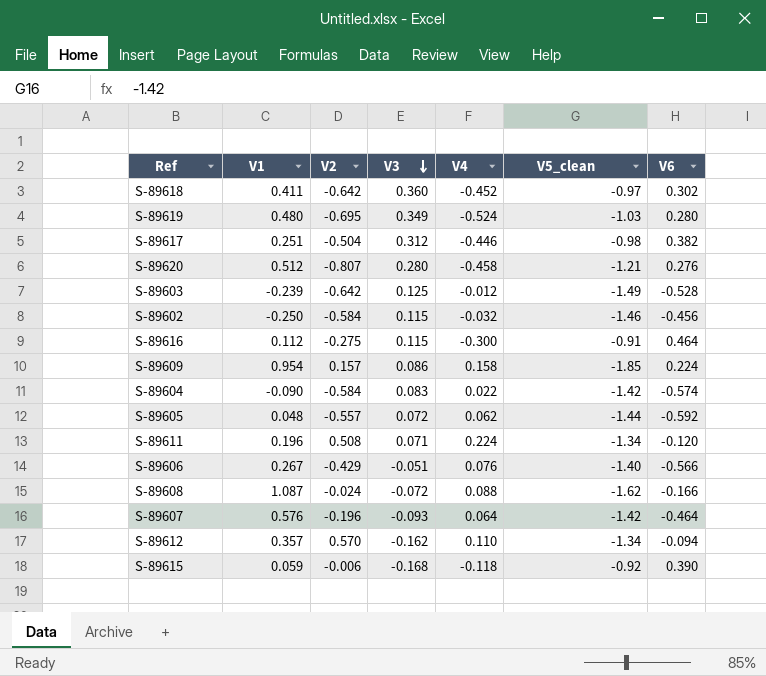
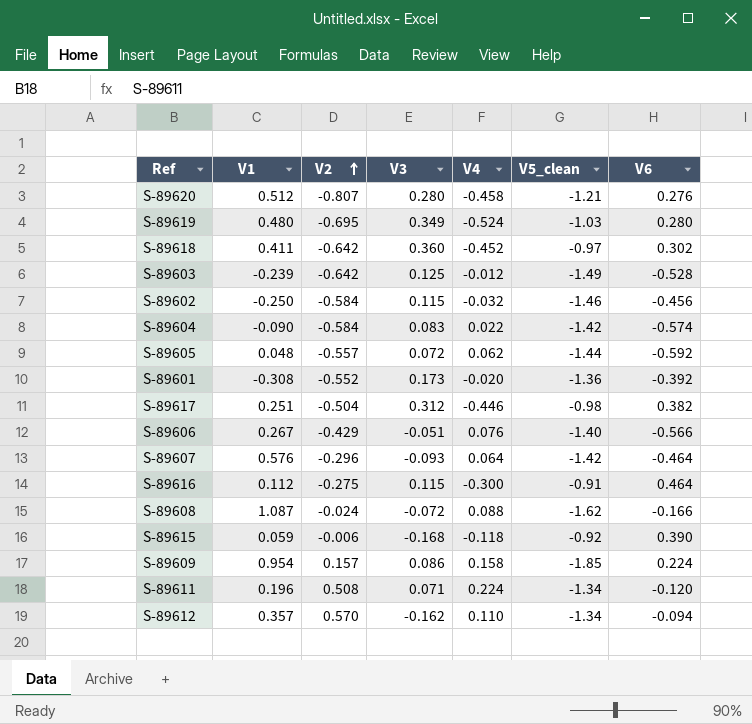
row order: V3 descending -> V2 ascending
row S-89601: none -> -0.308 | -0.552 | 0.173 | -0.020 | -1.36 | -0.392
S-89607 | V2: -0.196 -> -0.296

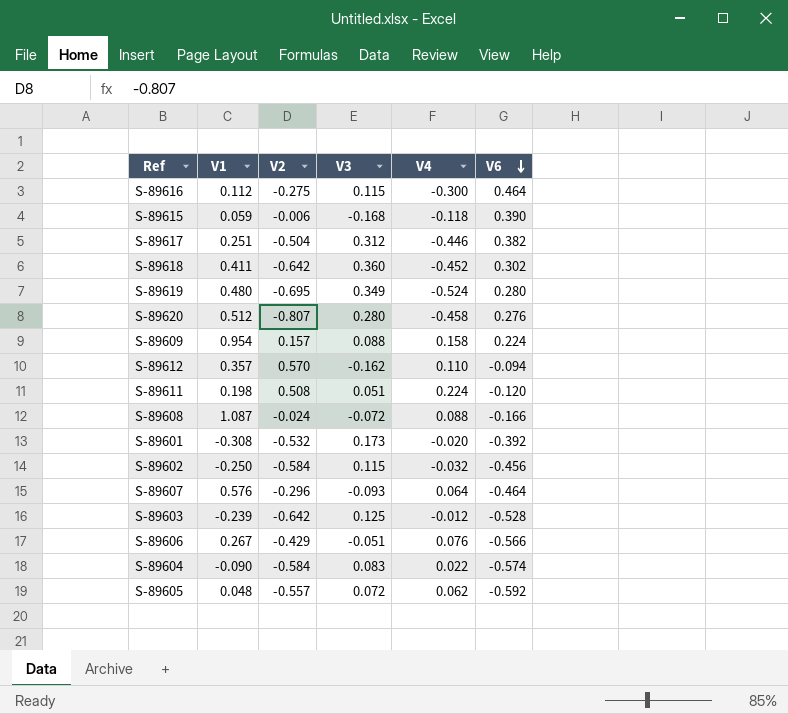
row order: V2 ascending -> V6 descending
column V5_clean | position: 6 -> none
S-89609 | V3: 0.086 -> 0.088
S-89611 | V1: 0.196 -> 0.198
S-89611 | V3: 0.071 -> 0.051
S-89601 | V2: -0.552 -> -0.532

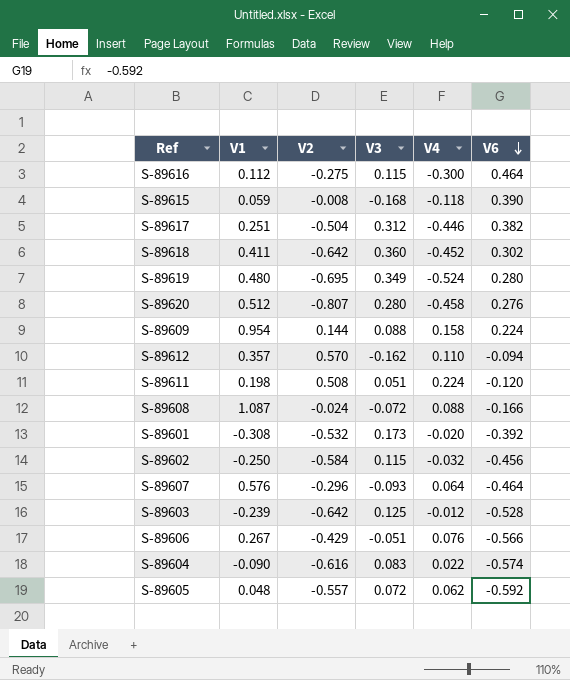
S-89615 | V2: -0.006 -> -0.008
S-89609 | V2: 0.157 -> 0.144
S-89604 | V2: -0.584 -> -0.616

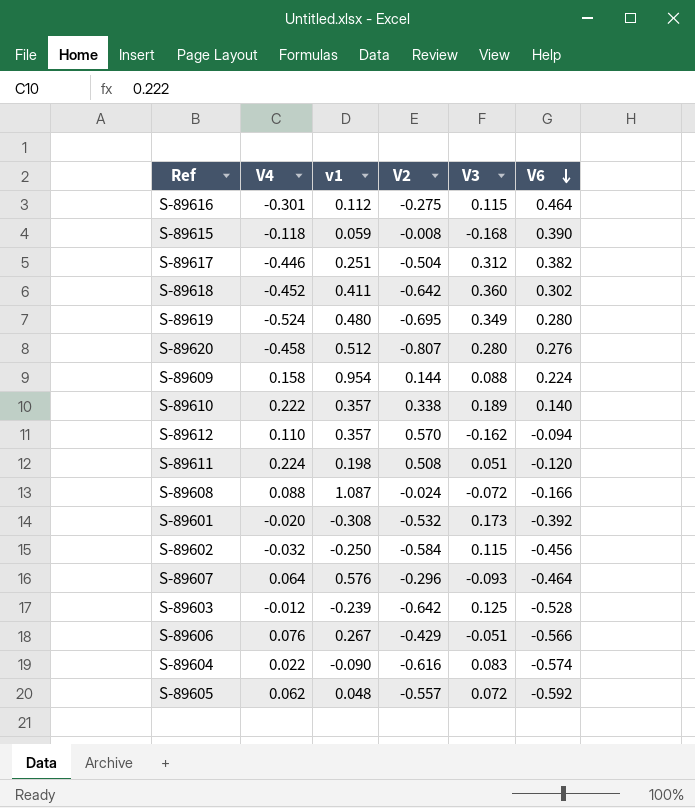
column V4 | position: 5 -> 2
column name: V1 -> v1
S-89616 | V4: -0.300 -> -0.301
row S-89610: none -> 0.222 | 0.357 | 0.338 | 0.189 | 0.140

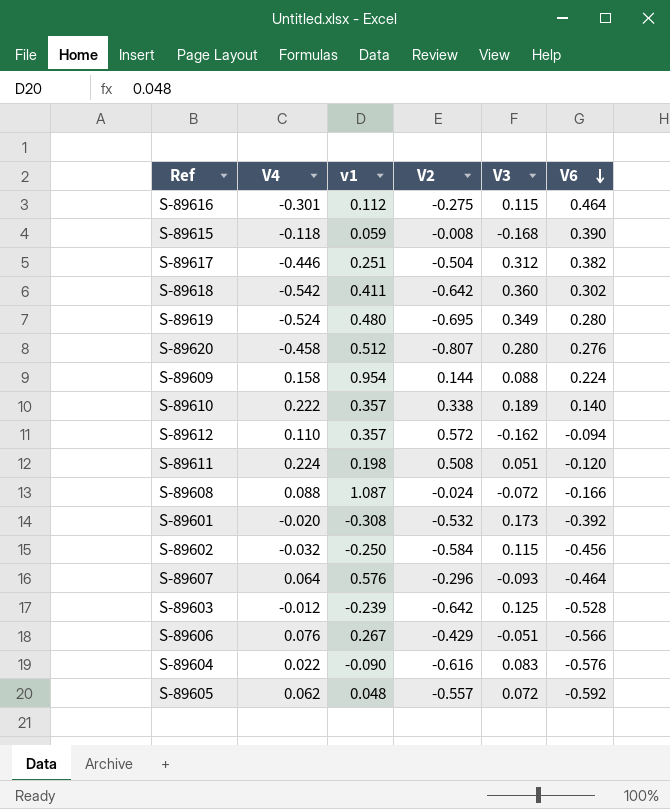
S-89618 | V4: -0.452 -> -0.542
S-89612 | V2: 0.570 -> 0.572
S-89604 | V6: -0.574 -> -0.576

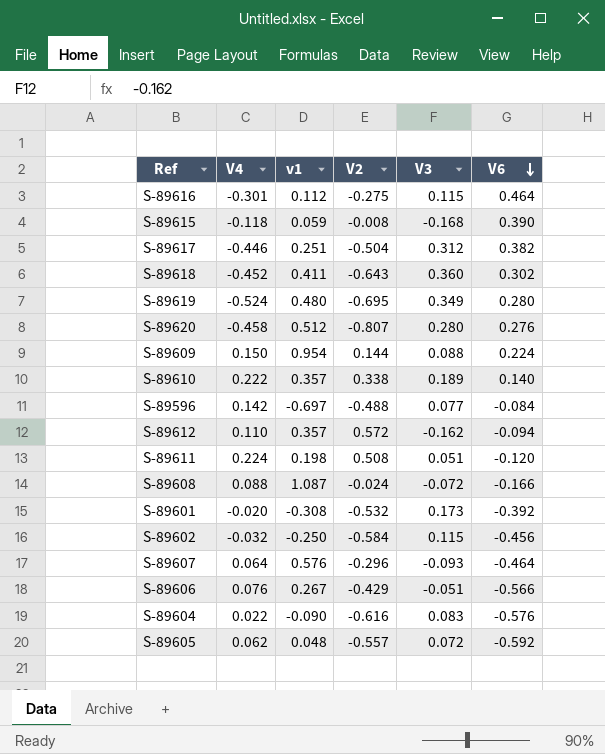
row S-89603: -0.012 | -0.239 | -0.642 | 0.125 | -0.528 -> none
S-89618 | V4: -0.542 -> -0.452
S-89618 | V2: -0.642 -> -0.643
S-89609 | V4: 0.158 -> 0.150
row S-89596: none -> 0.142 | -0.697 | -0.488 | 0.077 | -0.084

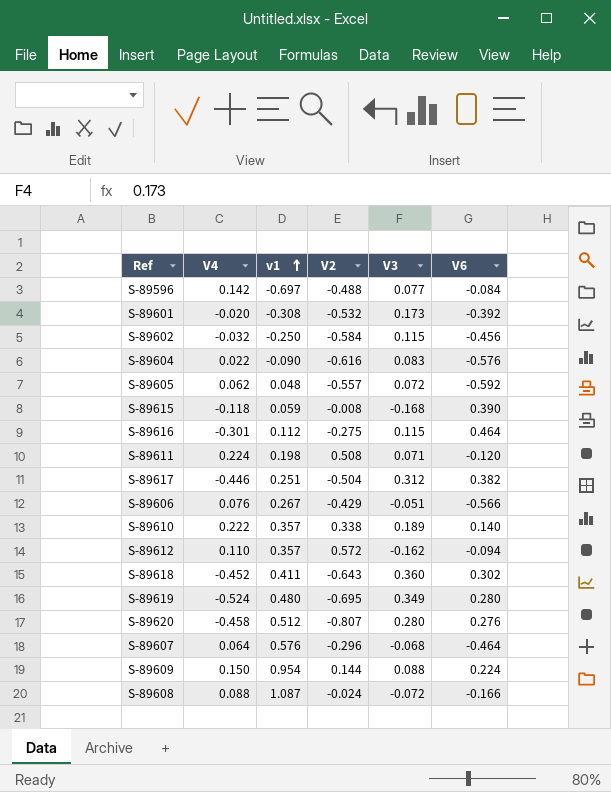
row order: V6 descending -> v1 ascending
S-89611 | V3: 0.051 -> 0.071
S-89607 | V3: -0.093 -> -0.068

